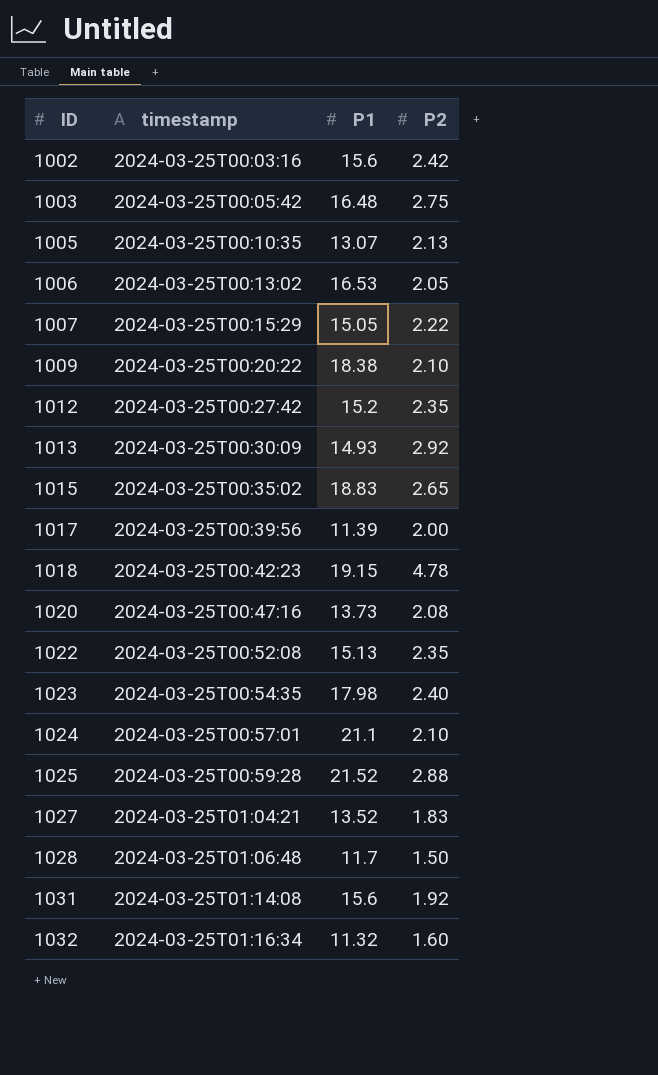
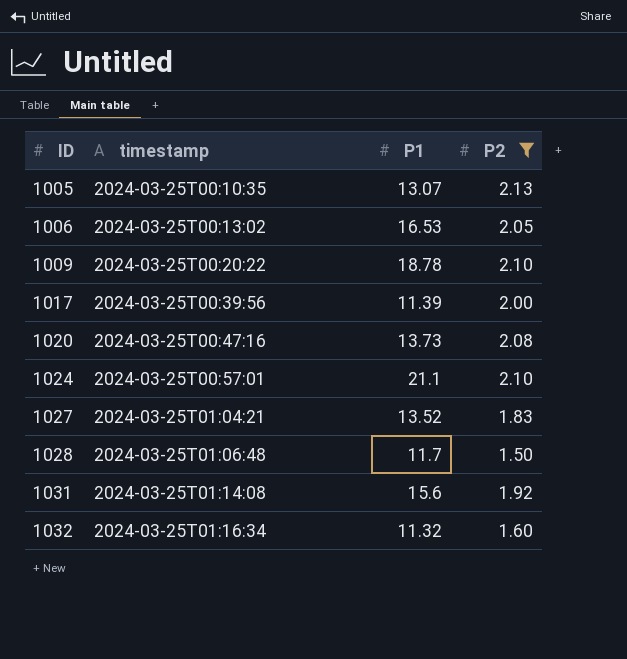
filter: none -> P2 <= 2.13
1009 | P1: 18.38 -> 18.78

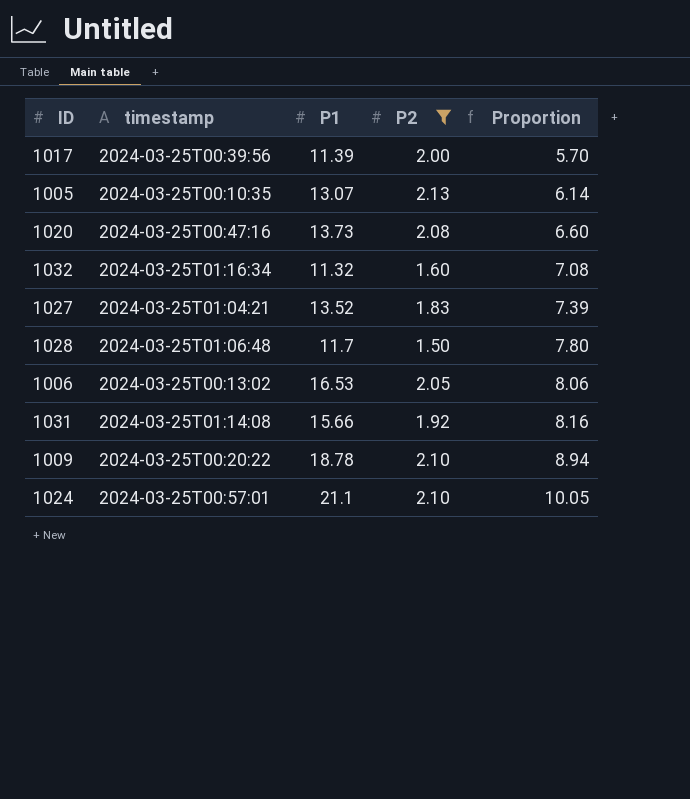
row order: ID ascending -> Proportion ascending
column Proportion | formula: none -> [P1] / [P2]
1031 | P1: 15.6 -> 15.66

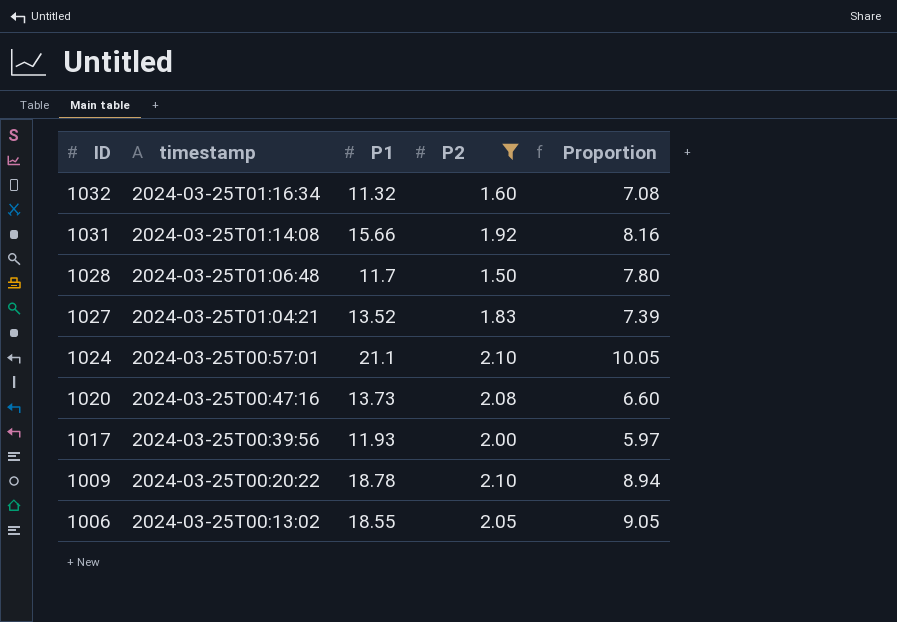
row order: Proportion ascending -> ID descending
row 1005: 2024-03-25T00:10:35 | 13.07 | 2.13 | 6.14 -> none
1017 | P1: 11.39 -> 11.93
1017 | Proportion: 5.70 -> 5.97
1006 | P1: 16.53 -> 18.55
1006 | Proportion: 8.06 -> 9.05

